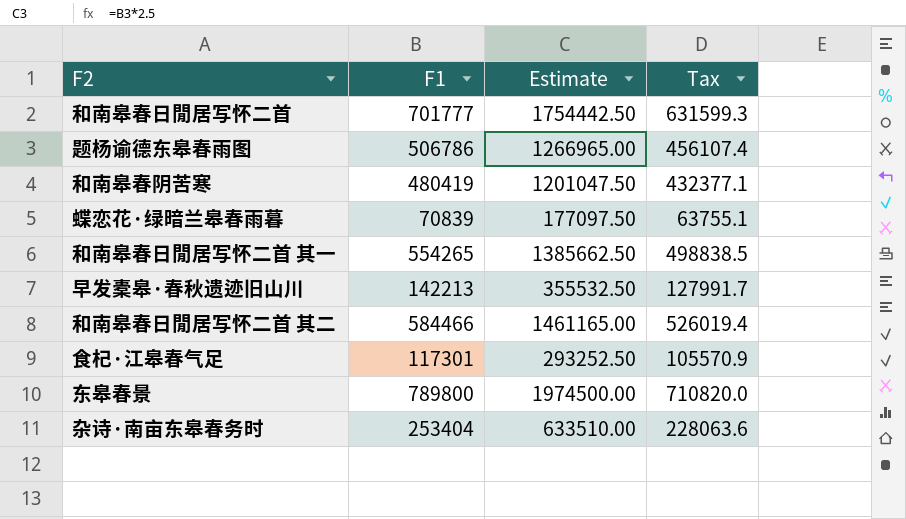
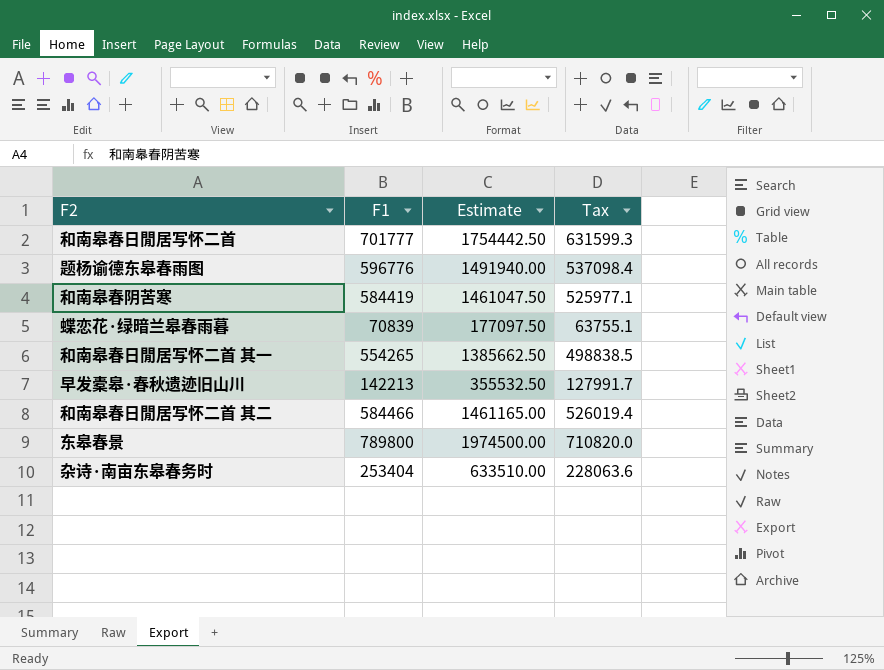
row 食杞·江皋春气足: 117301 | 293252.50 | 105570.9 -> none
题杨谕德东皋春雨图 | F1: 506786 -> 596776
题杨谕德东皋春雨图 | Estimate: 1266965.00 -> 1491940.00
题杨谕德东皋春雨图 | Tax: 456107.4 -> 537098.4
和南皋春阴苦寒 | F1: 480419 -> 584419
和南皋春阴苦寒 | Estimate: 1201047.50 -> 1461047.50
和南皋春阴苦寒 | Tax: 432377.1 -> 525977.1

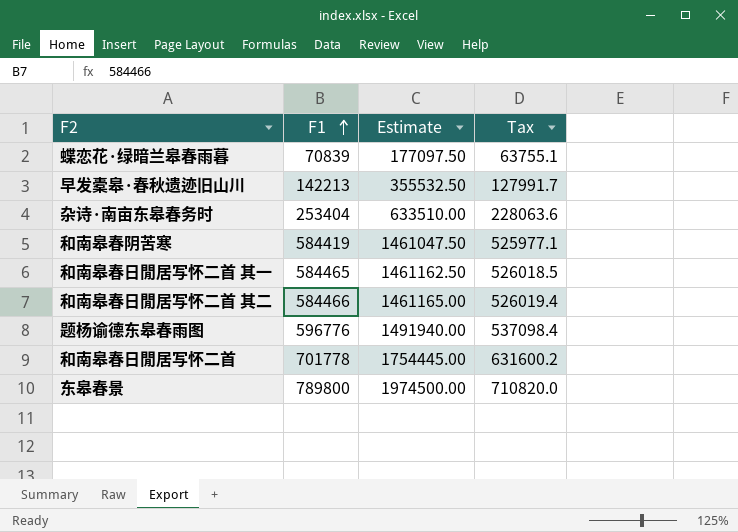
row order: none -> F1 ascending
和南皋春日閒居写怀二首 其一 | F1: 554265 -> 584465
和南皋春日閒居写怀二首 其一 | Estimate: 1385662.50 -> 1461162.50
和南皋春日閒居写怀二首 其一 | Tax: 498838.5 -> 526018.5
和南皋春日閒居写怀二首 | F1: 701777 -> 701778
和南皋春日閒居写怀二首 | Estimate: 1754442.50 -> 1754445.00
和南皋春日閒居写怀二首 | Tax: 631599.3 -> 631600.2

